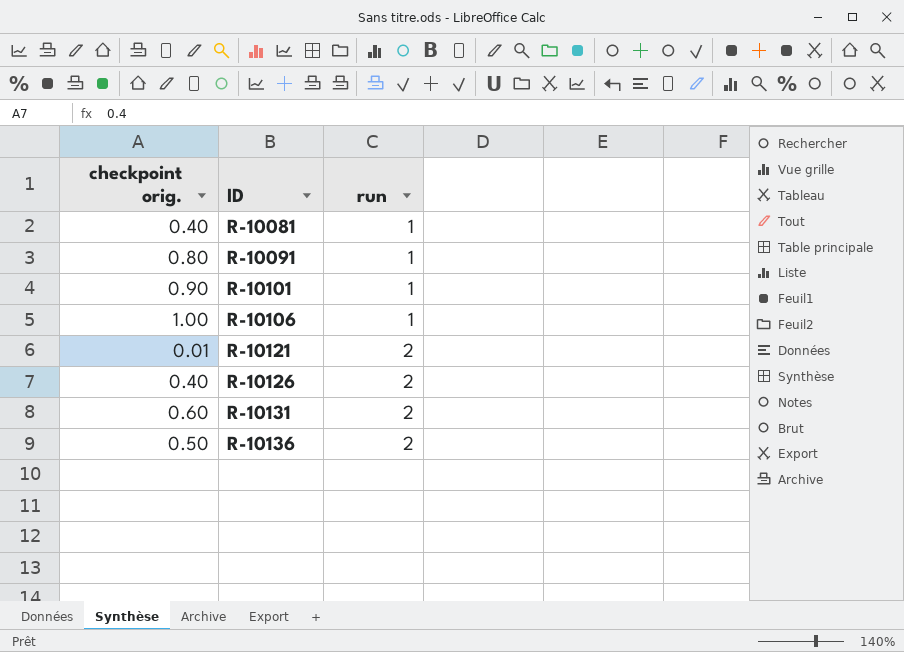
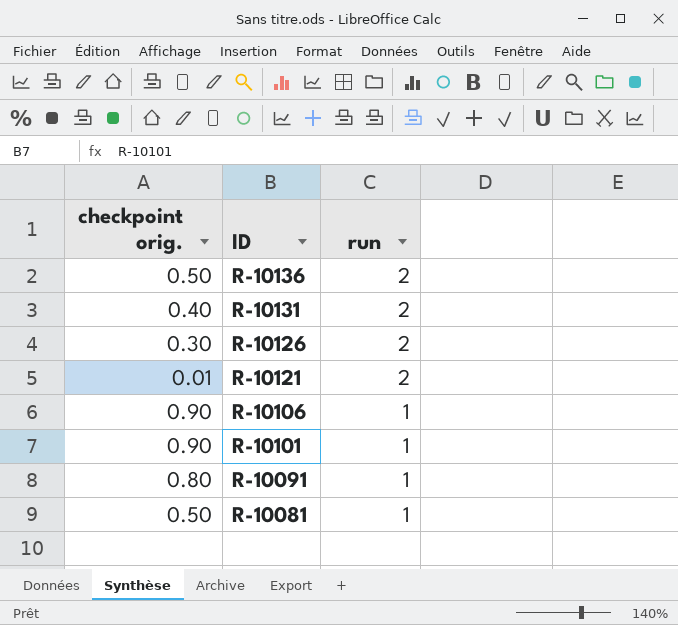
row order: ID ascending -> ID descending
R-10131 | checkpoint orig.: 0.60 -> 0.40
R-10126 | checkpoint orig.: 0.40 -> 0.30
R-10106 | checkpoint orig.: 1.00 -> 0.90
R-10081 | checkpoint orig.: 0.40 -> 0.50

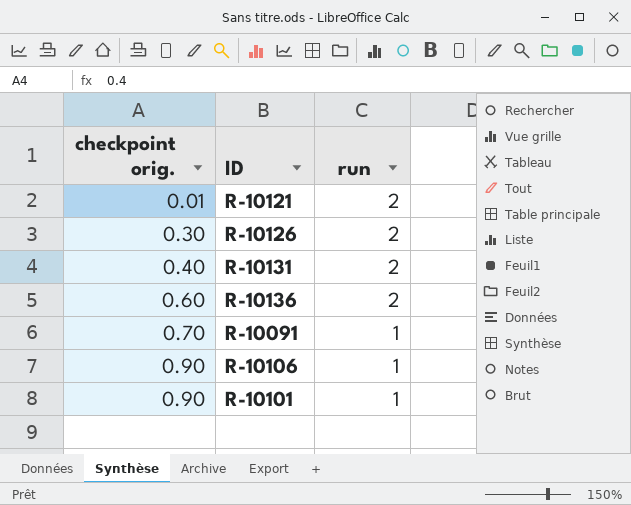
row order: ID descending -> checkpoint orig. ascending
row R-10081: 0.50 | 1 -> none
R-10136 | checkpoint orig.: 0.50 -> 0.60
R-10091 | checkpoint orig.: 0.80 -> 0.70

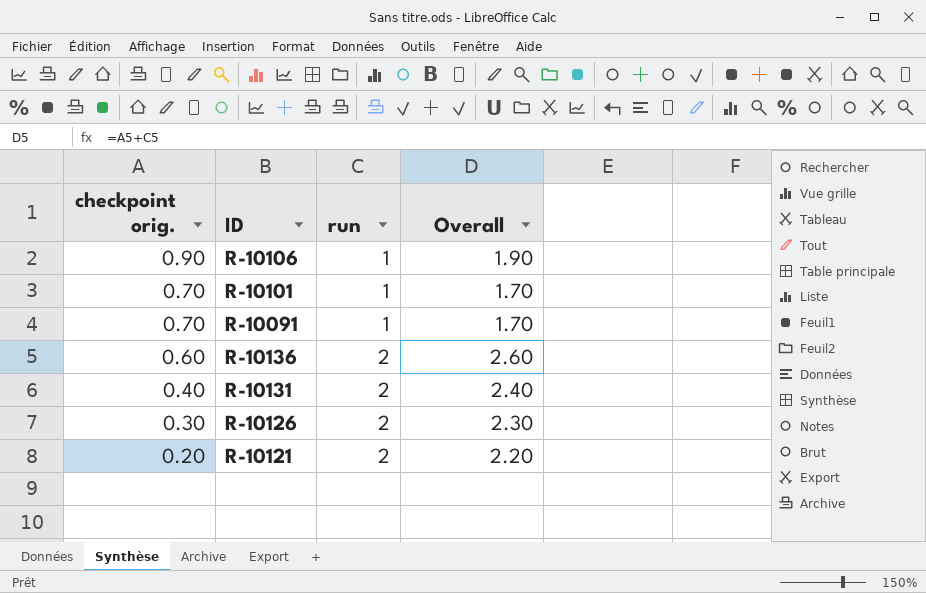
row order: checkpoint orig. ascending -> checkpoint orig. descending
column Overall | formula: none -> [checkpoint orig.] + [run]
R-10101 | checkpoint orig.: 0.90 -> 0.70
R-10121 | checkpoint orig.: 0.01 -> 0.20

